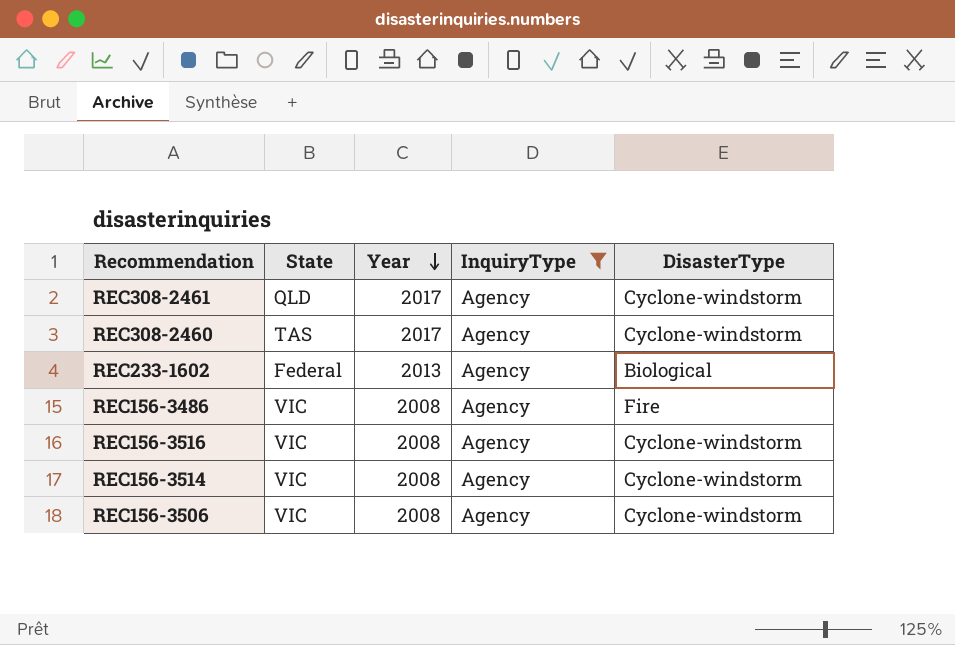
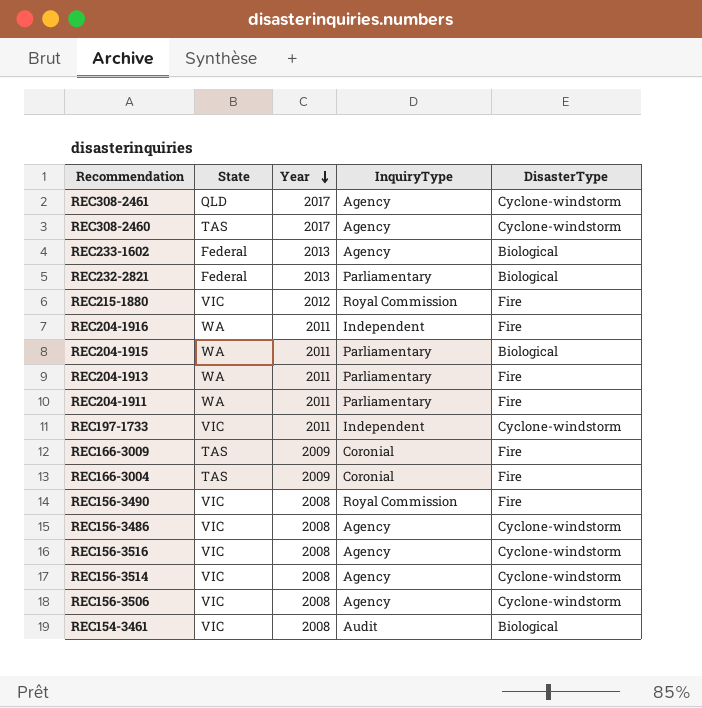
filter: InquiryType = Agency -> none
REC156-3486 | DisasterType: Fire -> Cyclone-windstorm

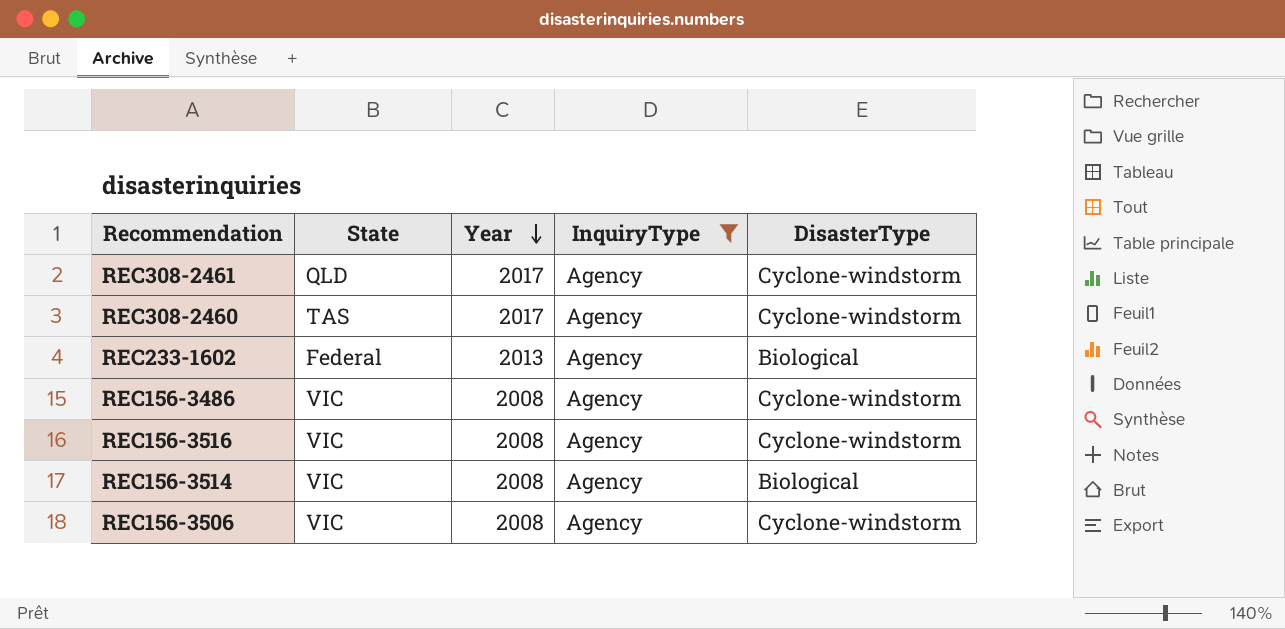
filter: none -> InquiryType = Agency
REC156-3514 | DisasterType: Cyclone-windstorm -> Biological

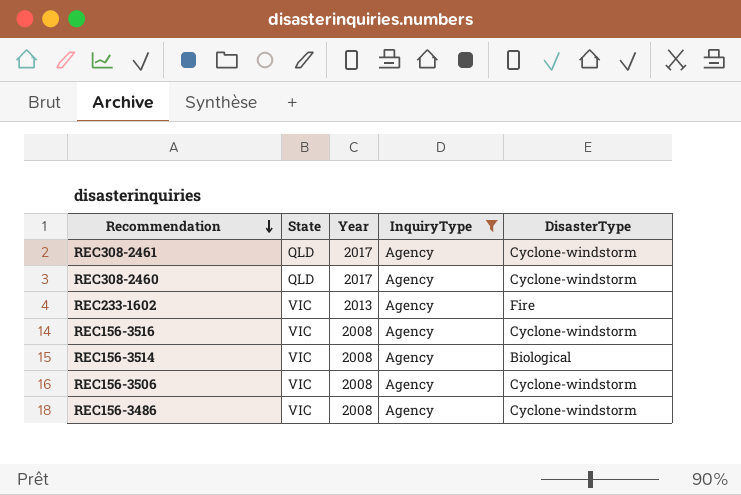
row order: Year descending -> Recommendation descending
REC308-2460 | State: TAS -> QLD
REC233-1602 | State: Federal -> VIC
REC233-1602 | DisasterType: Biological -> Fire

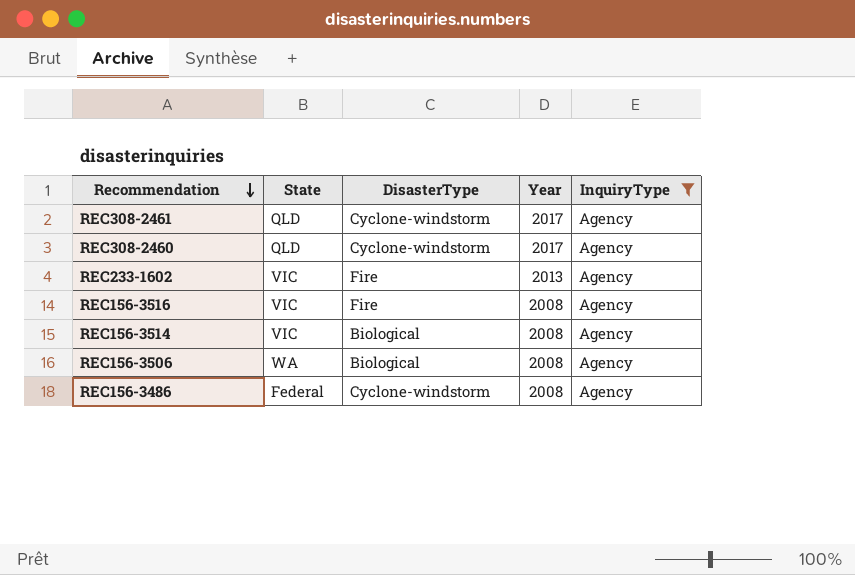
column DisasterType | position: 5 -> 3
REC156-3516 | DisasterType: Cyclone-windstorm -> Fire
REC156-3506 | State: VIC -> WA
REC156-3506 | DisasterType: Cyclone-windstorm -> Biological
REC156-3486 | State: VIC -> Federal

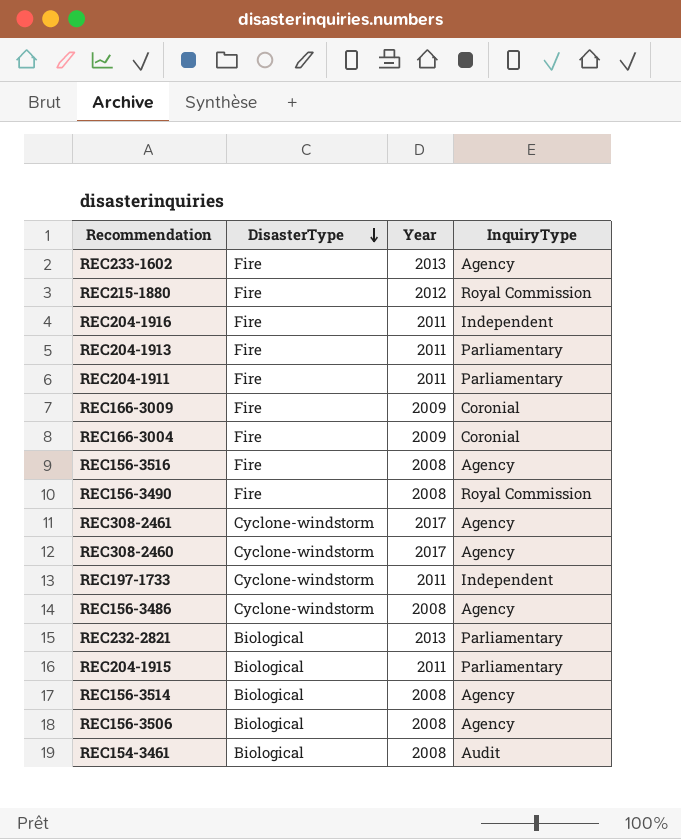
filter: InquiryType = Agency -> none
row order: Recommendation descending -> DisasterType descending
column State | position: 2 -> none

